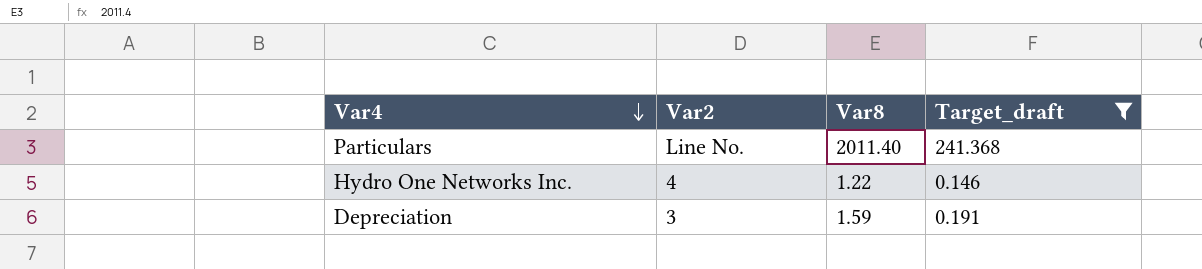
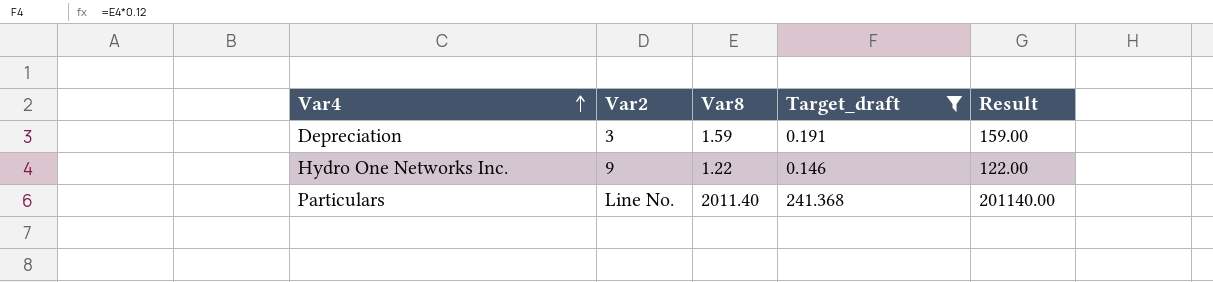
row order: Var4 descending -> Var4 ascending
column Result | formula: none -> [Var8] * 100
Hydro One Networks Inc. | Var2: 4 -> 9

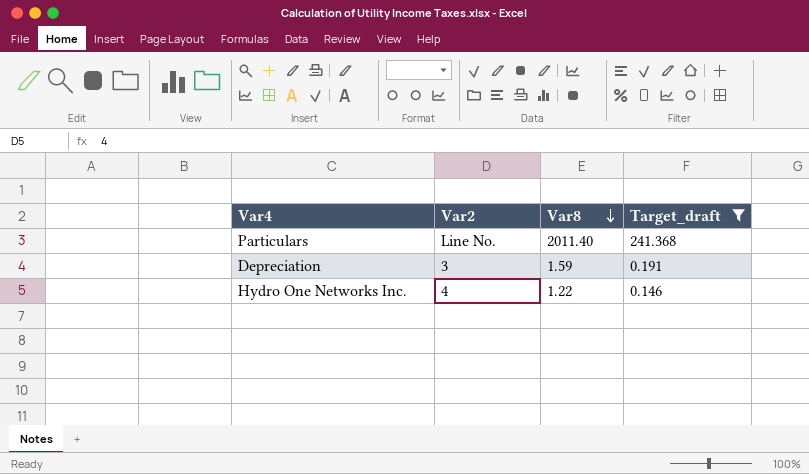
row order: Var4 ascending -> Var8 descending
column Result | formula: [Var8] * 100 -> none
Hydro One Networks Inc. | Var2: 9 -> 4

